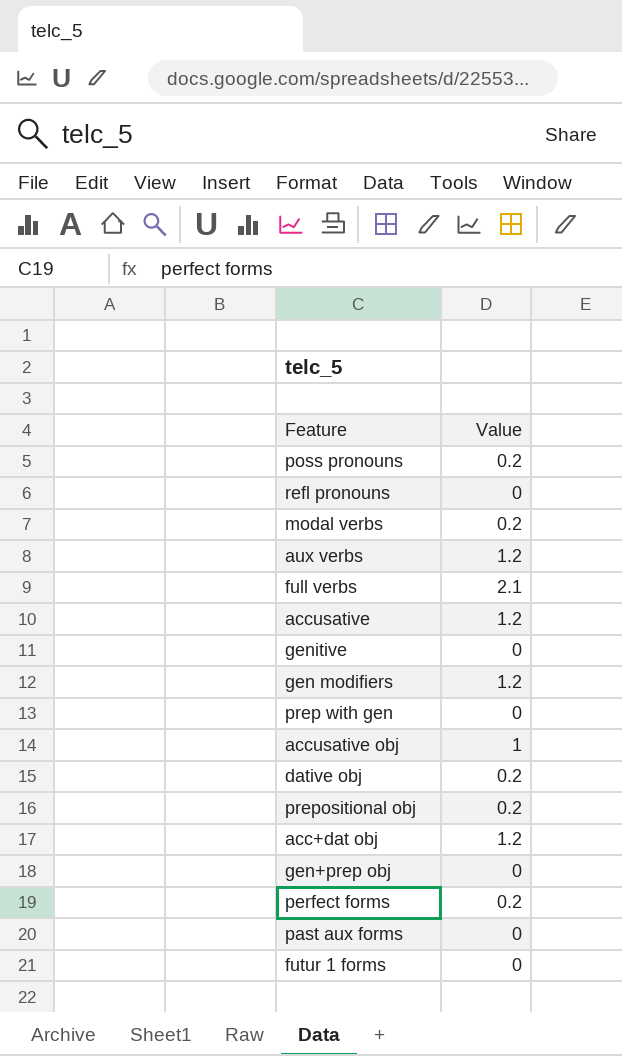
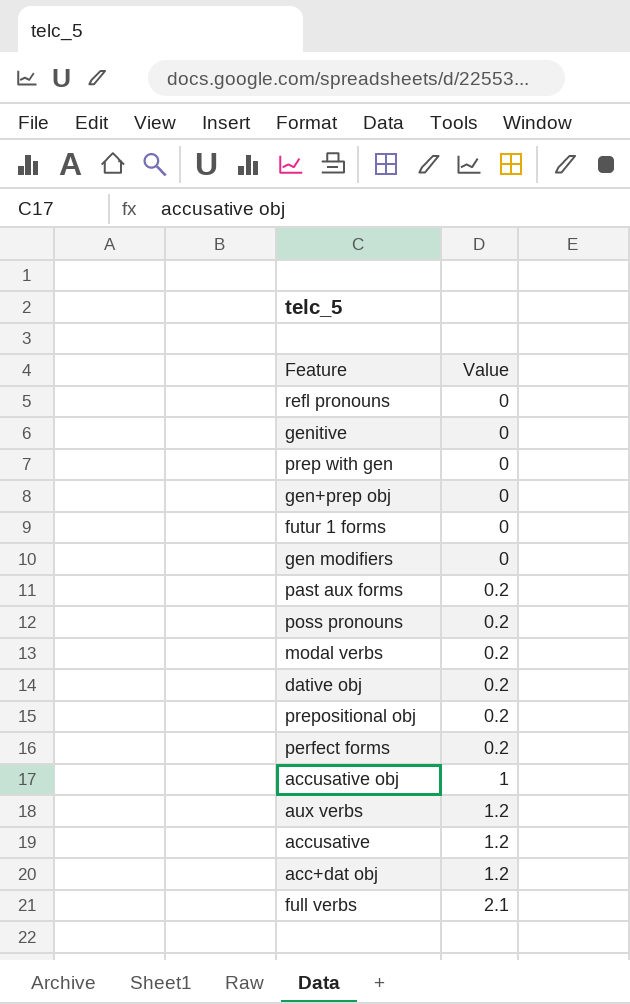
row order: none -> Value ascending
gen modifiers | Value: 1.2 -> 0
past aux forms | Value: 0 -> 0.2

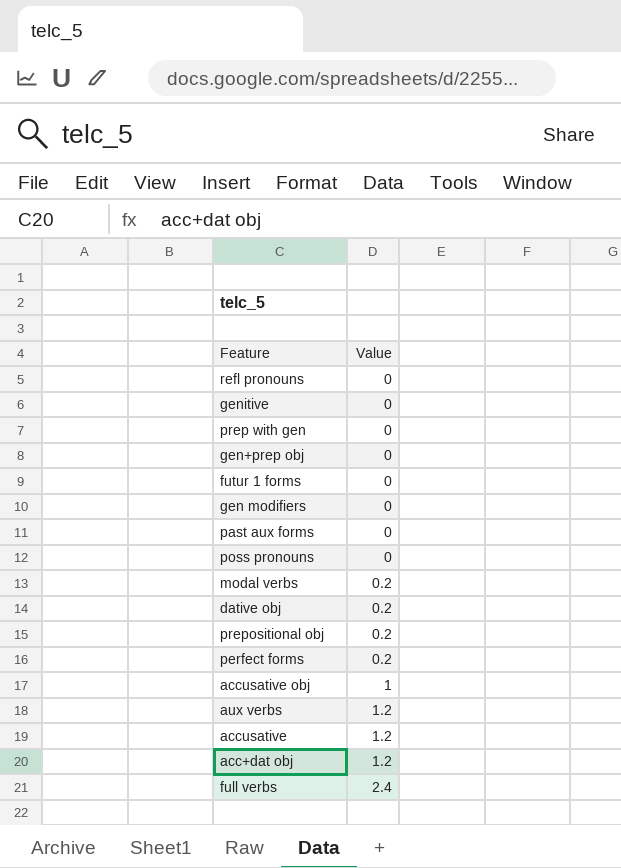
past aux forms | Value: 0.2 -> 0
poss pronouns | Value: 0.2 -> 0
full verbs | Value: 2.1 -> 2.4

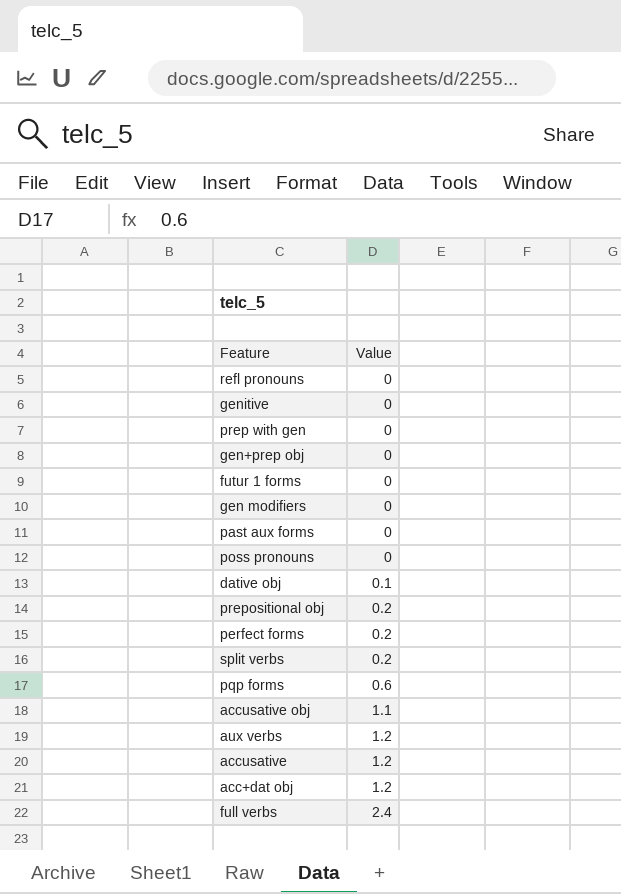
row modal verbs: 0.2 -> none
dative obj | Value: 0.2 -> 0.1
row split verbs: none -> 0.2
row pqp forms: none -> 0.6
accusative obj | Value: 1 -> 1.1

